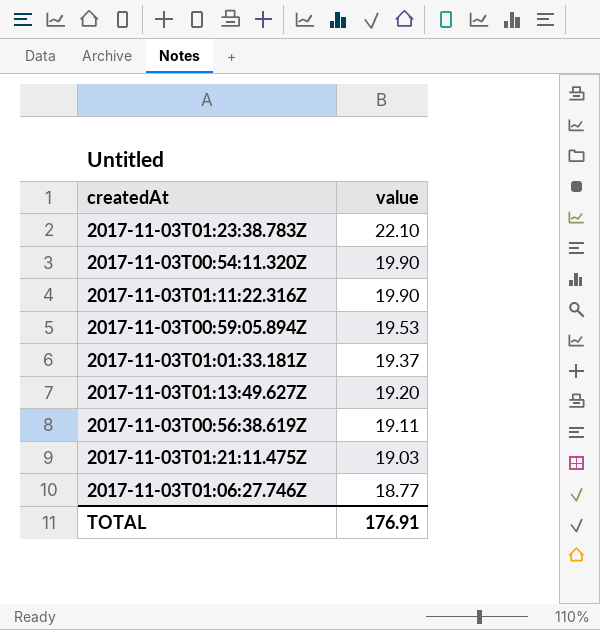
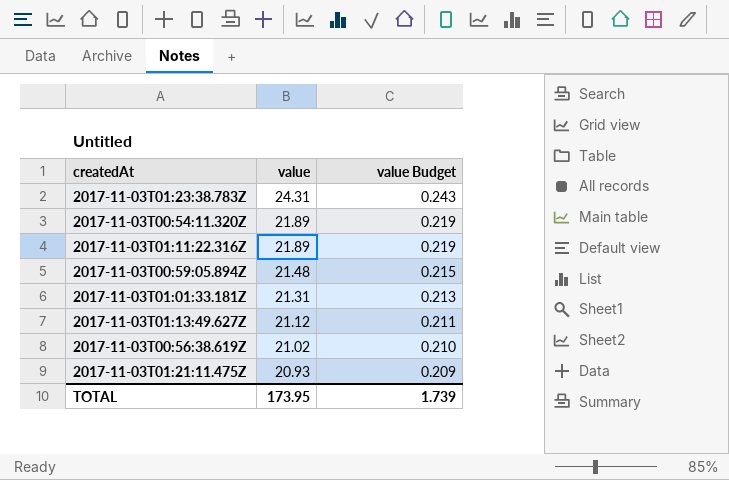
column value Budget | formula: none -> [value] * 0.01
row 2017-11-03T01:06:27.746Z: 18.77 -> none
2017-11-03T01:23:38.783Z | value: 22.10 -> 24.31
2017-11-03T00:54:11.320Z | value: 19.90 -> 21.89
2017-11-03T01:11:22.316Z | value: 19.90 -> 21.89
2017-11-03T00:59:05.894Z | value: 19.53 -> 21.48
2017-11-03T01:01:33.181Z | value: 19.37 -> 21.31
2017-11-03T01:13:49.627Z | value: 19.20 -> 21.12
2017-11-03T00:56:38.619Z | value: 19.11 -> 21.02
2017-11-03T01:21:11.475Z | value: 19.03 -> 20.93
TOTAL | value: 176.91 -> 173.95

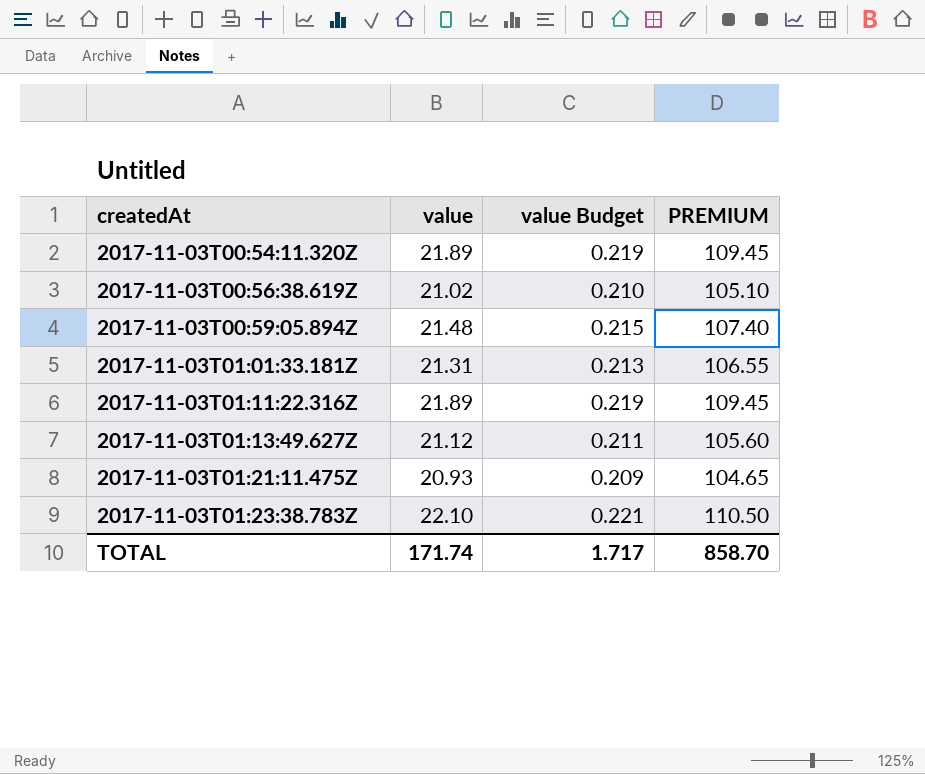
row order: value descending -> createdAt ascending
column PREMIUM | formula: none -> [value] * 5
2017-11-03T01:23:38.783Z | value: 24.31 -> 22.10
2017-11-03T01:23:38.783Z | value Budget: 0.243 -> 0.221
TOTAL | value: 173.95 -> 171.74
TOTAL | value Budget: 1.739 -> 1.717

